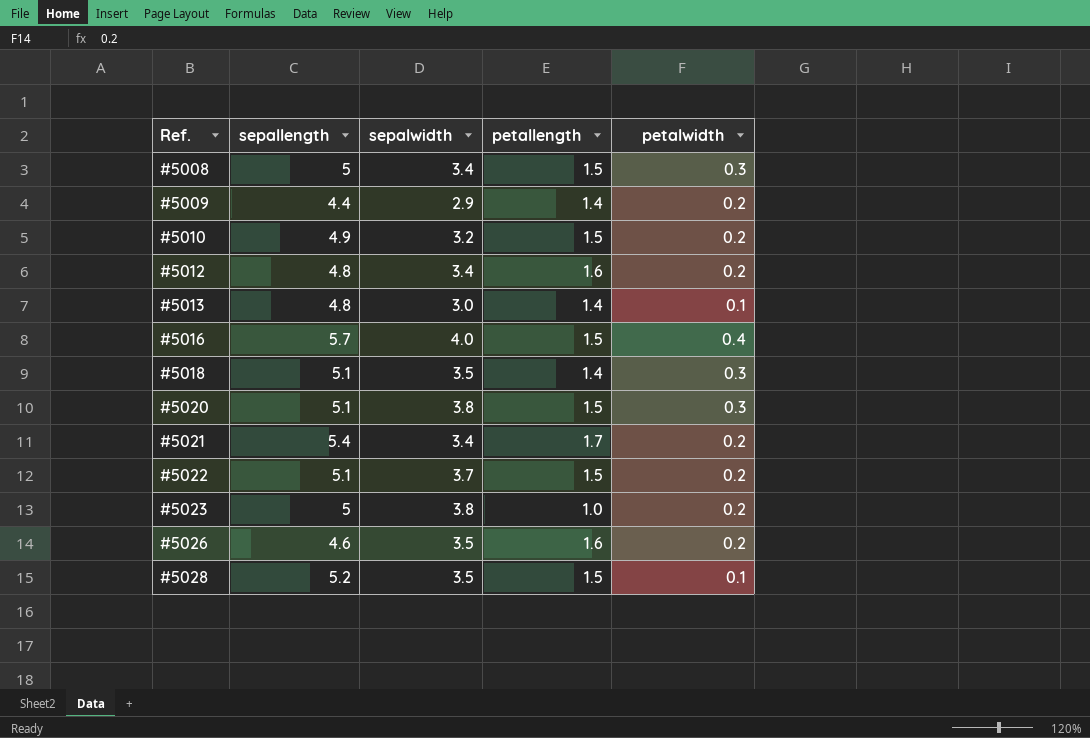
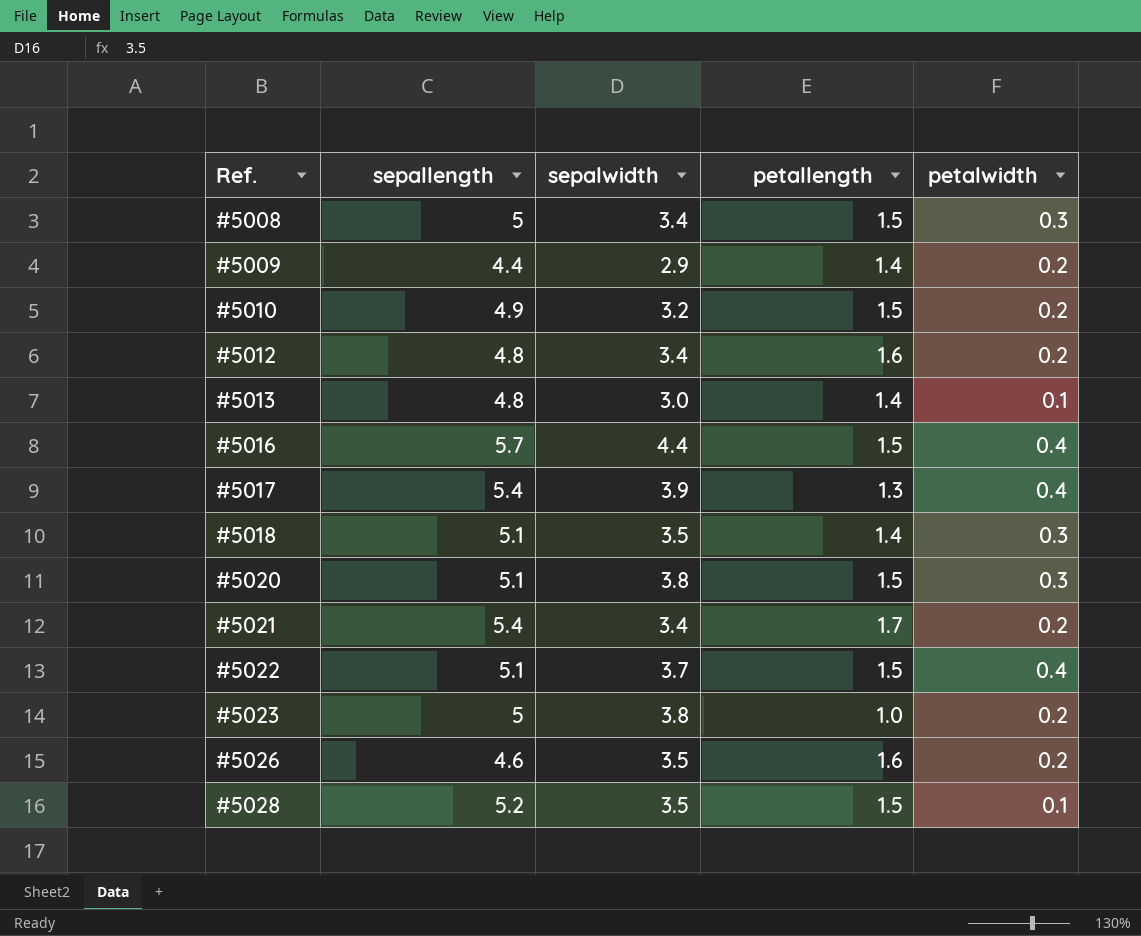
#5016 | sepalwidth: 4.0 -> 4.4
row #5017: none -> 5.4 | 3.9 | 1.3 | 0.4
#5022 | petalwidth: 0.2 -> 0.4

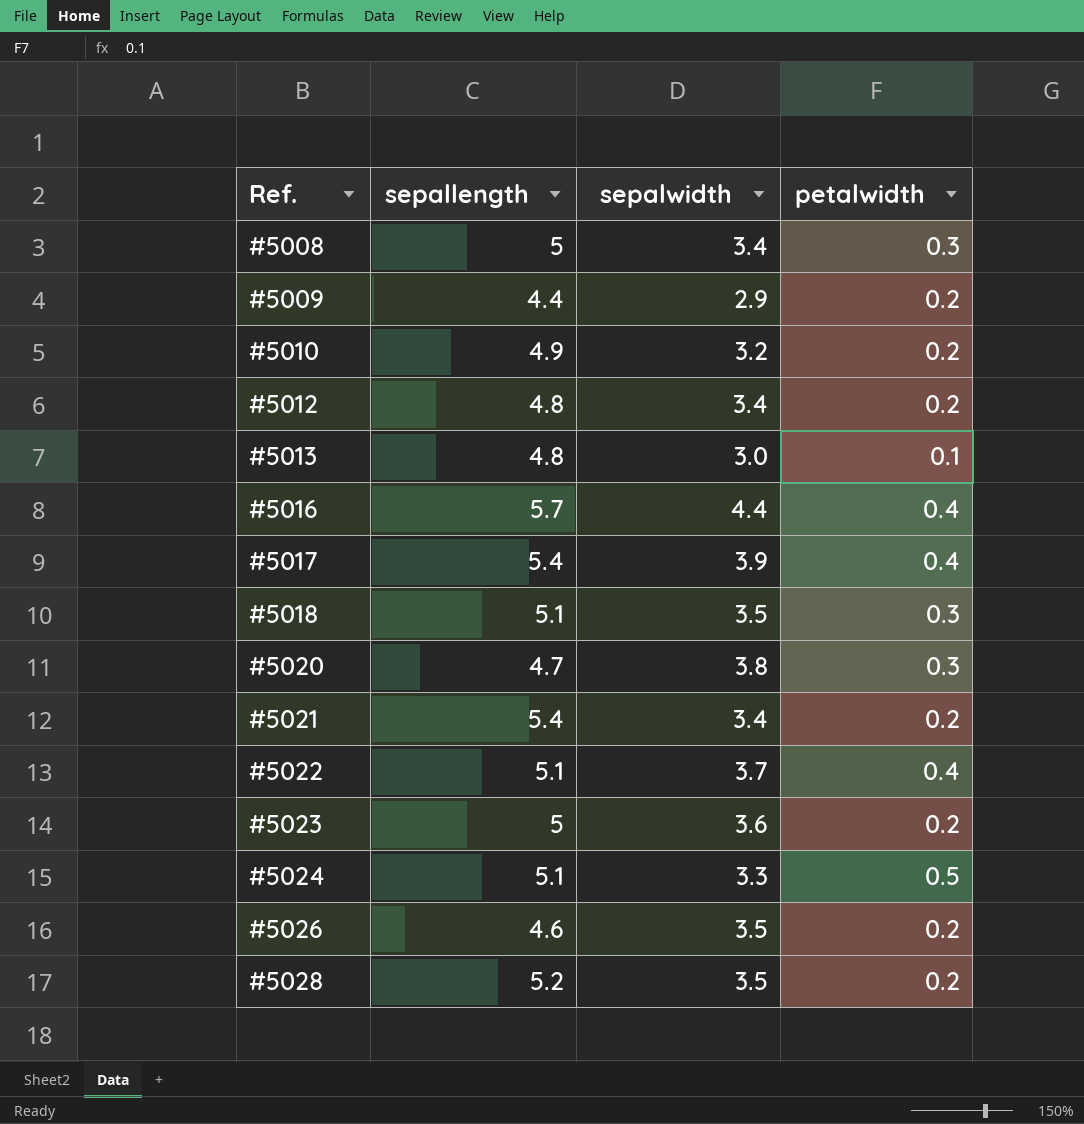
column petallength | position: 4 -> none
#5020 | sepallength: 5.1 -> 4.7
#5023 | sepalwidth: 3.8 -> 3.6
row #5024: none -> 5.1 | 3.3 | 0.5
#5028 | petalwidth: 0.1 -> 0.2

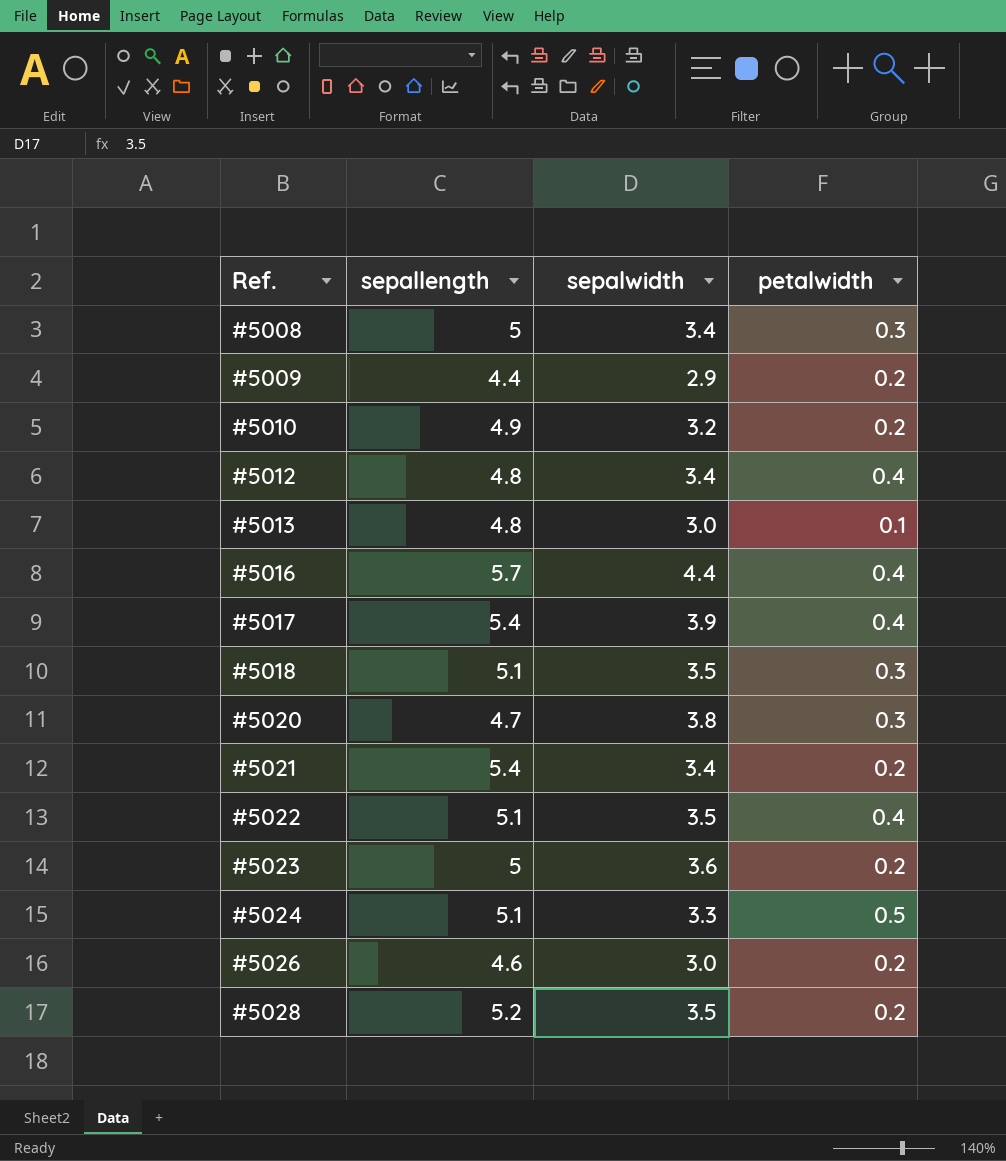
#5012 | petalwidth: 0.2 -> 0.4
#5022 | sepalwidth: 3.7 -> 3.5
#5026 | sepalwidth: 3.5 -> 3.0

